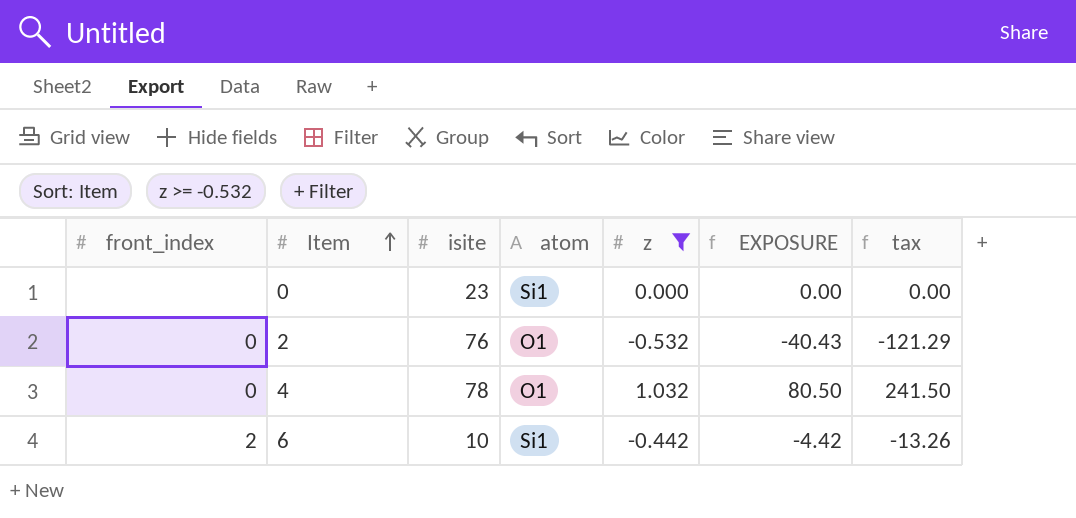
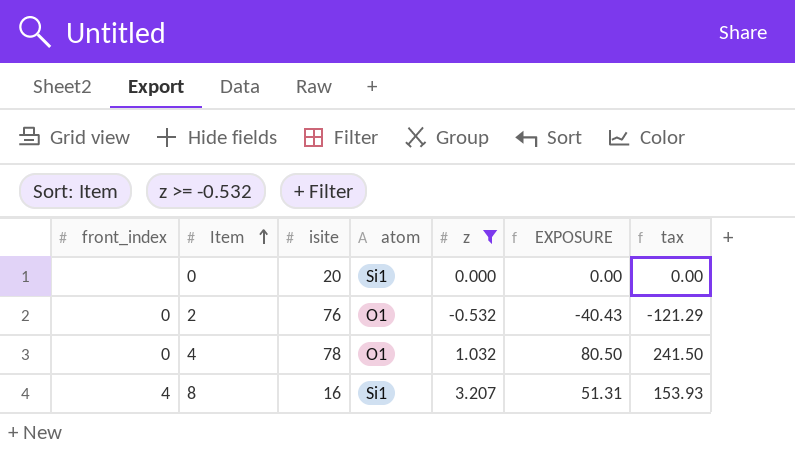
row 6: 2 | 10 | Si1 | -0.442 | -4.42 | -13.26 -> none
0 | isite: 23 -> 20
row 8: none -> 4 | 16 | Si1 | 3.207 | 51.31 | 153.93

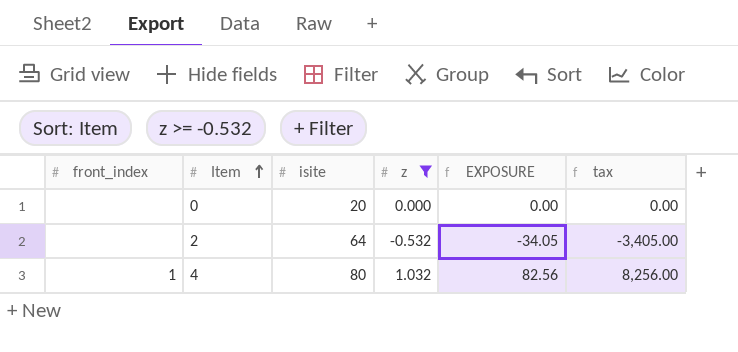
column atom | position: 4 -> none
column tax | formula: [EXPOSURE] * 3 -> [EXPOSURE] * 100
row 8: 4 | 16 | Si1 | 3.207 | 51.31 | 153.93 -> none
2 | front_index: 0 -> none
2 | isite: 76 -> 64
2 | EXPOSURE: -40.43 -> -34.05
4 | front_index: 0 -> 1
4 | isite: 78 -> 80
4 | EXPOSURE: 80.50 -> 82.56

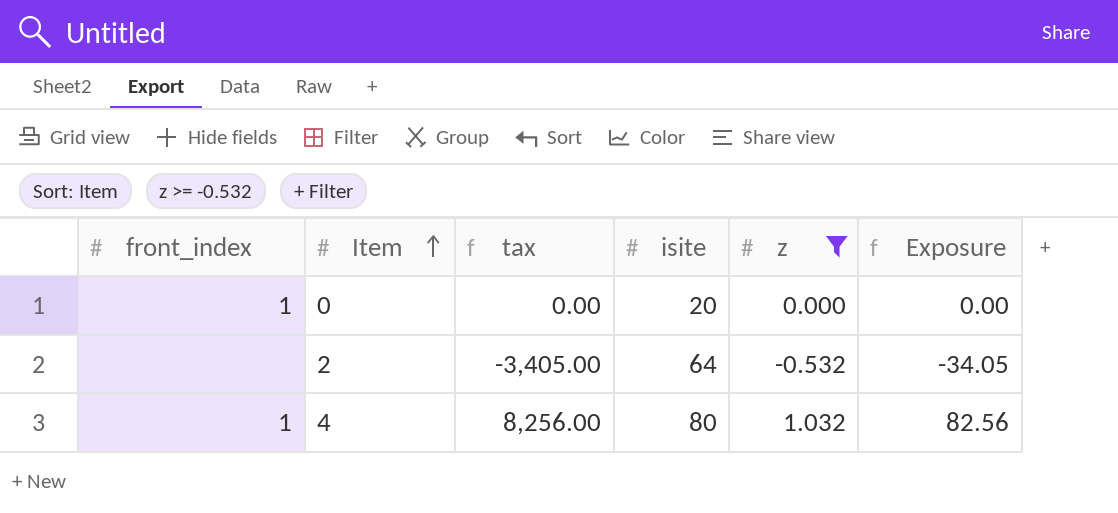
column tax | position: 6 -> 3
column name: EXPOSURE -> Exposure
0 | front_index: none -> 1

